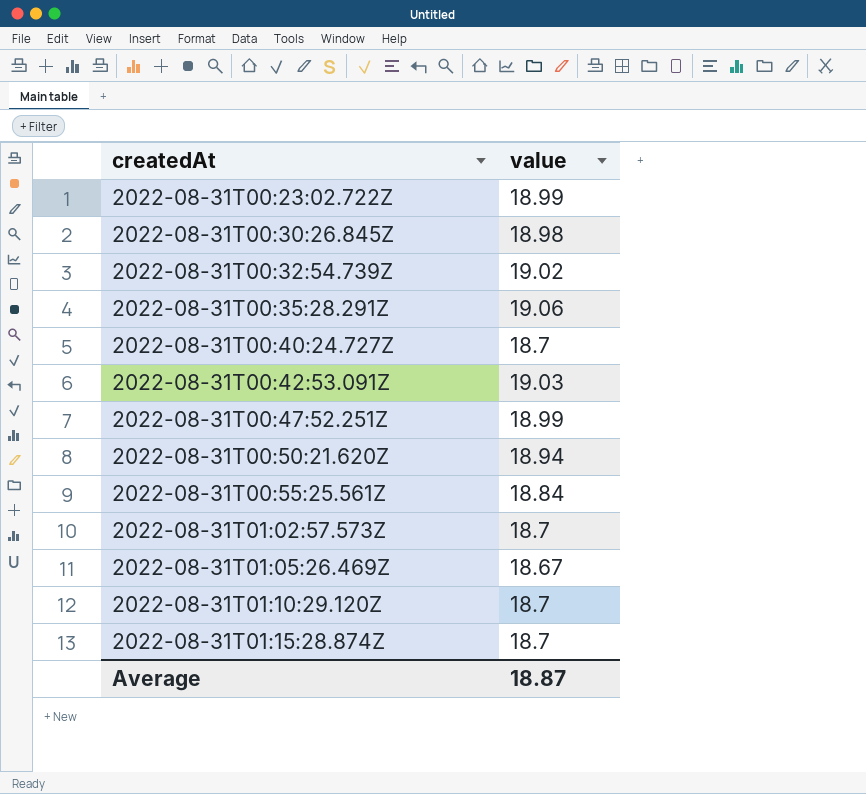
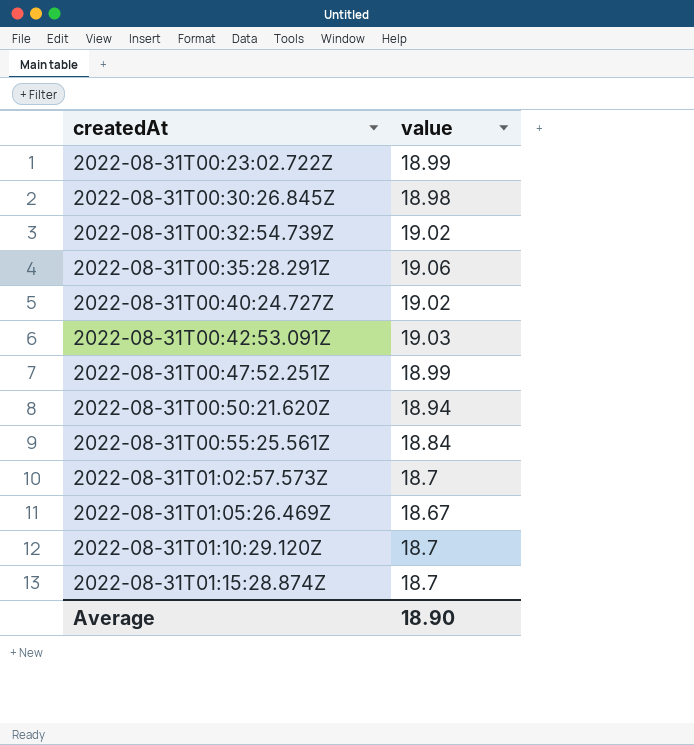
2022-08-31T00:40:24.727Z | value: 18.7 -> 19.02
Average | value: 18.87 -> 18.90

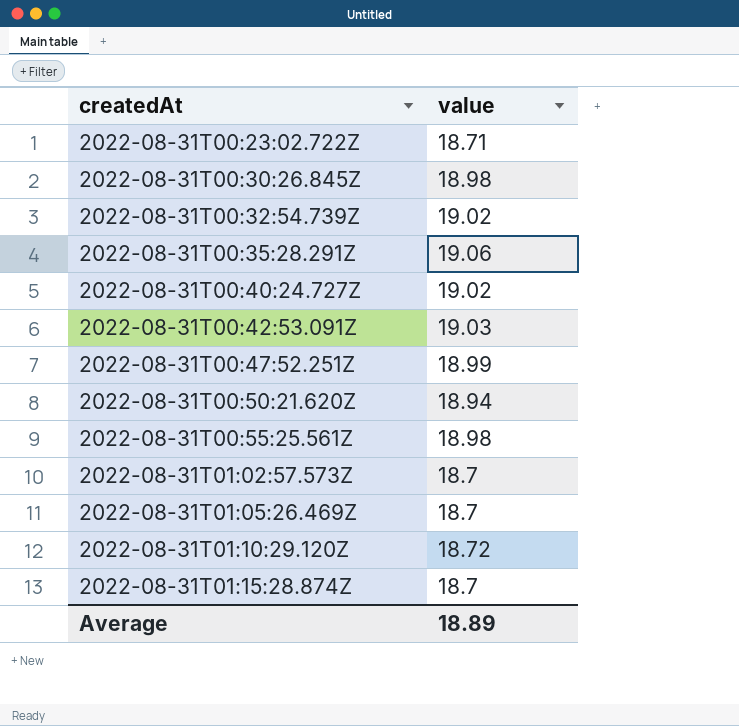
2022-08-31T00:23:02.722Z | value: 18.99 -> 18.71
2022-08-31T00:55:25.561Z | value: 18.84 -> 18.98
2022-08-31T01:05:26.469Z | value: 18.67 -> 18.7
2022-08-31T01:10:29.120Z | value: 18.7 -> 18.72
Average | value: 18.90 -> 18.89

